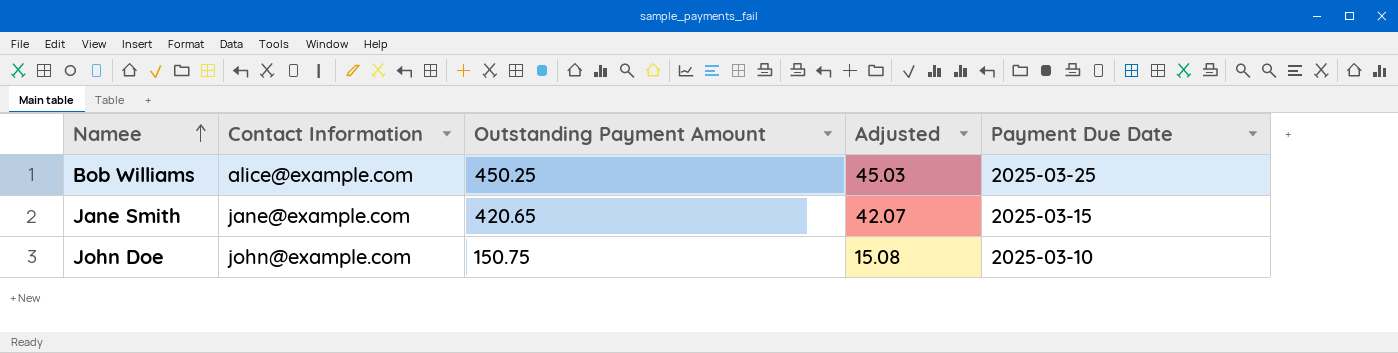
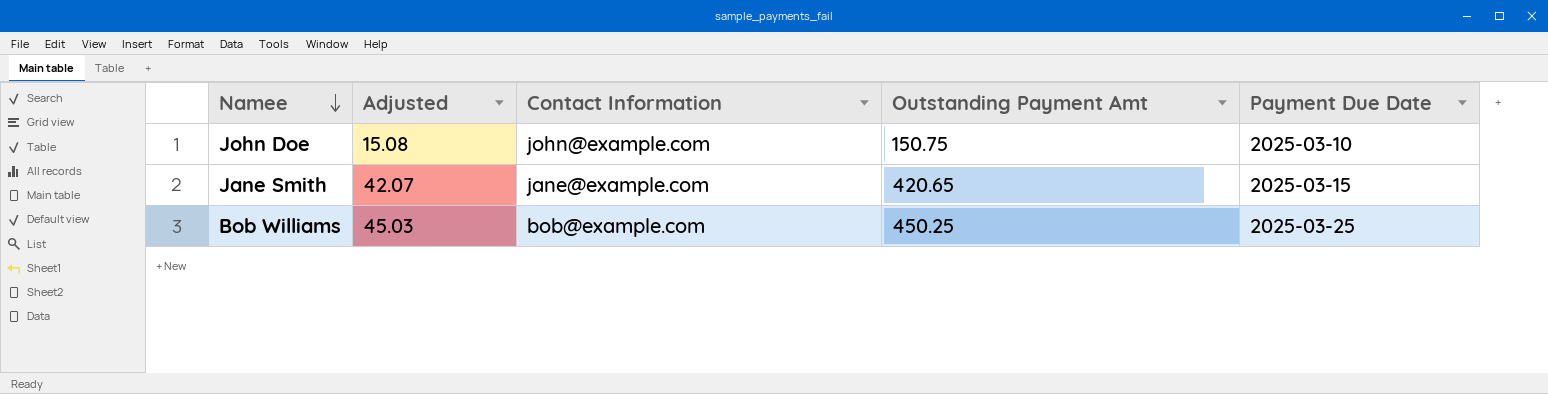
row order: Namee ascending -> Namee descending
column Adjusted | position: 4 -> 2
column name: Outstanding Payment Amount -> Outstanding Payment Amt
Bob Williams | Contact Information: alice@example.com -> bob@example.com

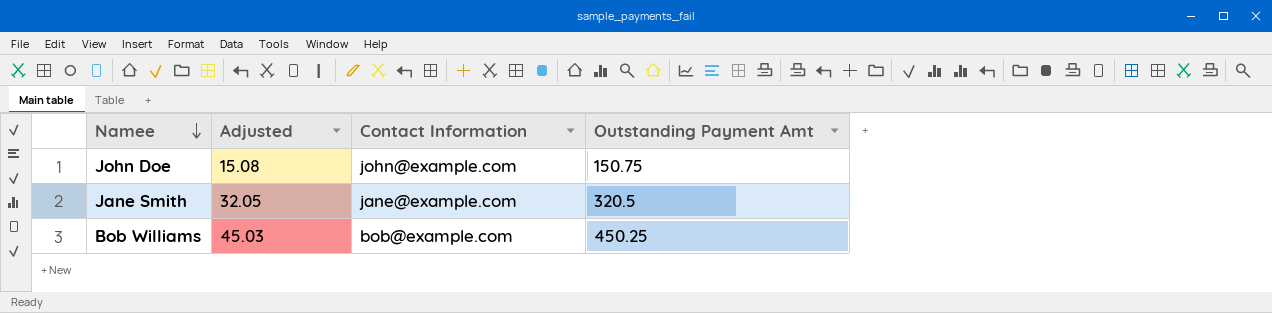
column Payment Due Date | position: 5 -> none
Jane Smith | Adjusted: 42.07 -> 32.05
Jane Smith | Outstanding Payment Amt: 420.65 -> 320.5

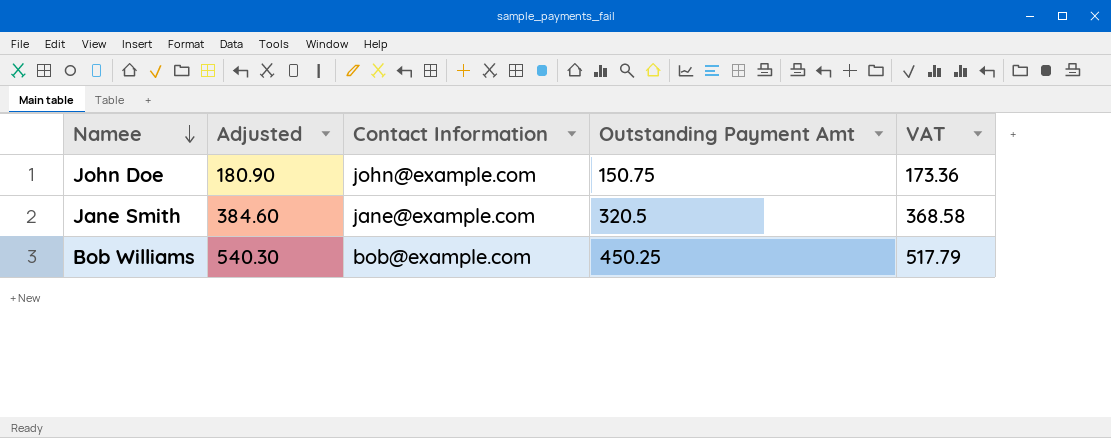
column Adjusted | formula: [Outstanding Payment Amt] * 0.1 -> [Outstanding Payment Amt] * 1.2
column VAT | formula: none -> [Outstanding Payment Amt] * 1.15

